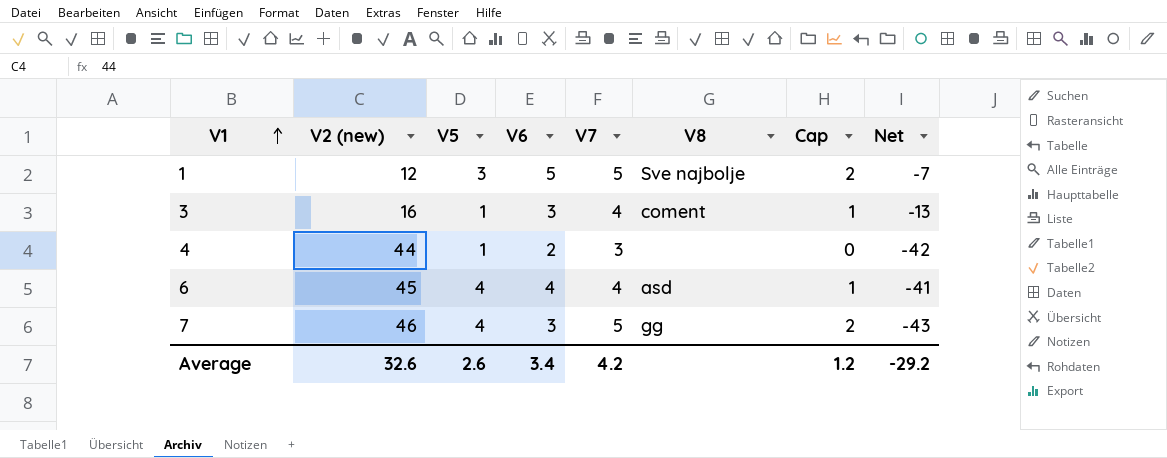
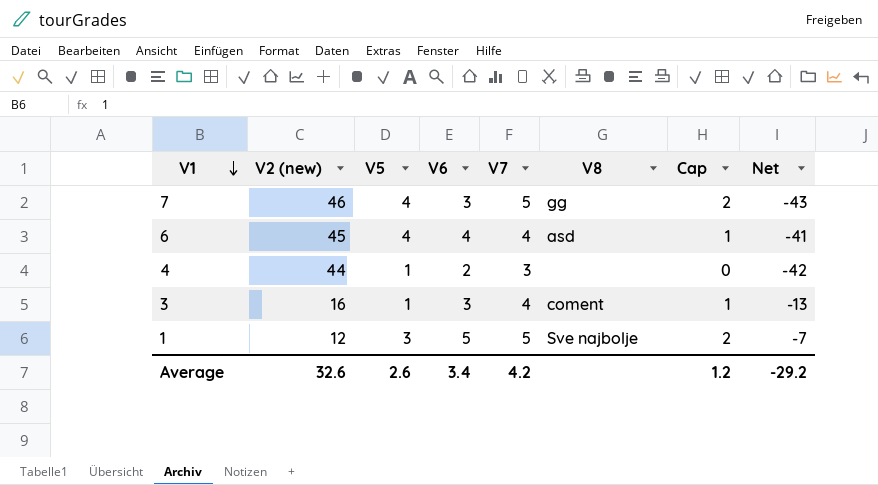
row order: V1 ascending -> V1 descending

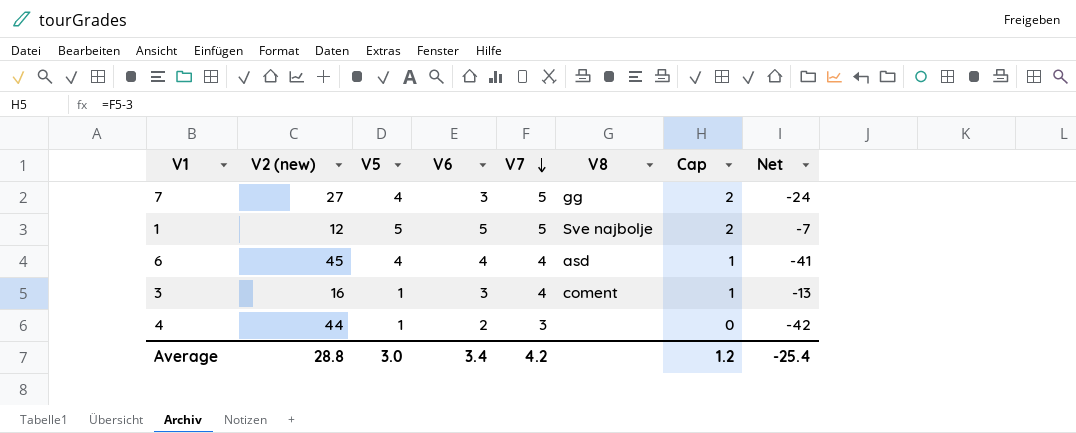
row order: V1 descending -> V7 descending
7 | V2 (new): 46 -> 27
7 | Net: -43 -> -24
1 | V5: 3 -> 5
Average | V2 (new): 32.6 -> 28.8
Average | V5: 2.6 -> 3.0
Average | Net: -29.2 -> -25.4

